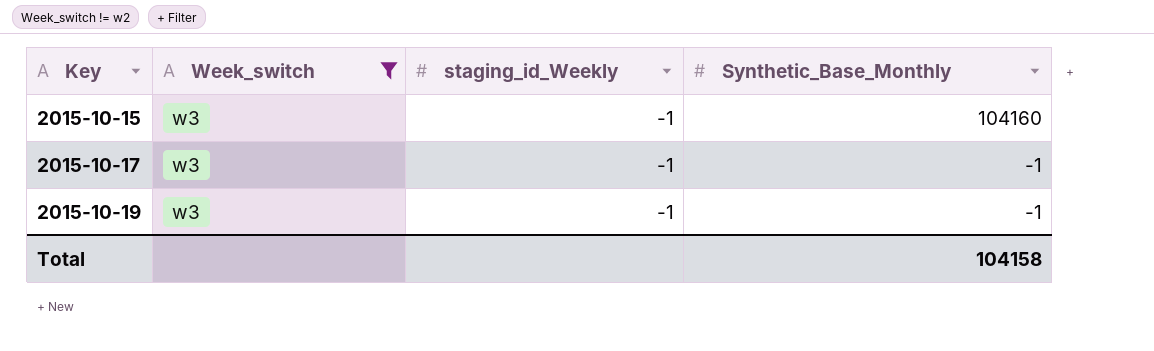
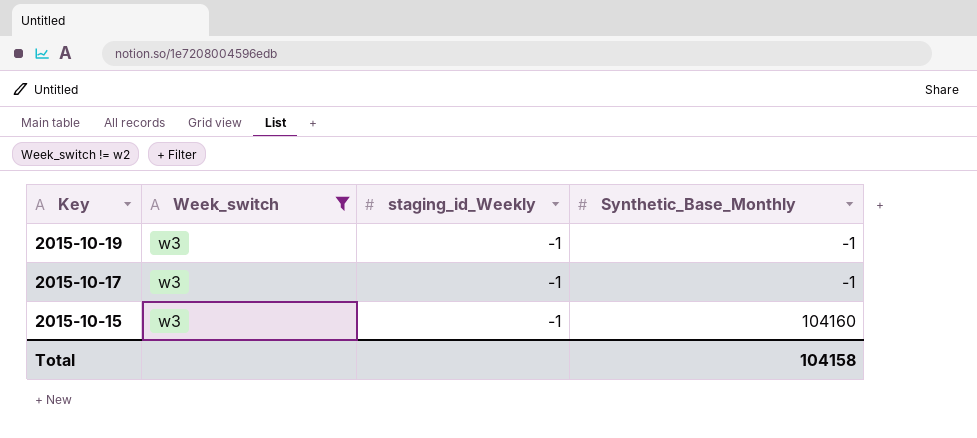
row order: Key ascending -> Key descending

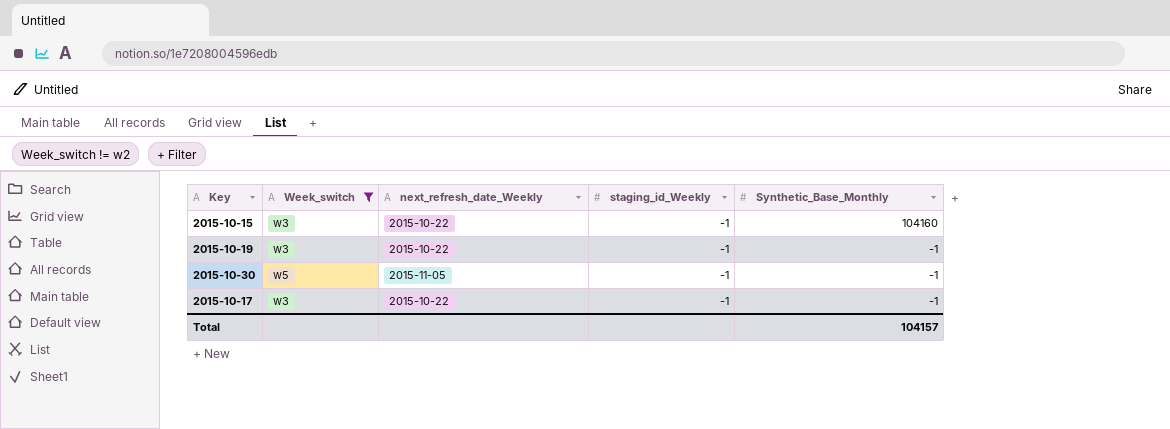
row order: Key descending -> Synthetic_Base_Monthly descending
column next_refresh_date_Weekly | position: none -> 3
row 2015-10-30: none -> w5 | 2015-11-05 | -1 | -1
Total | Synthetic_Base_Monthly: 104158 -> 104157

